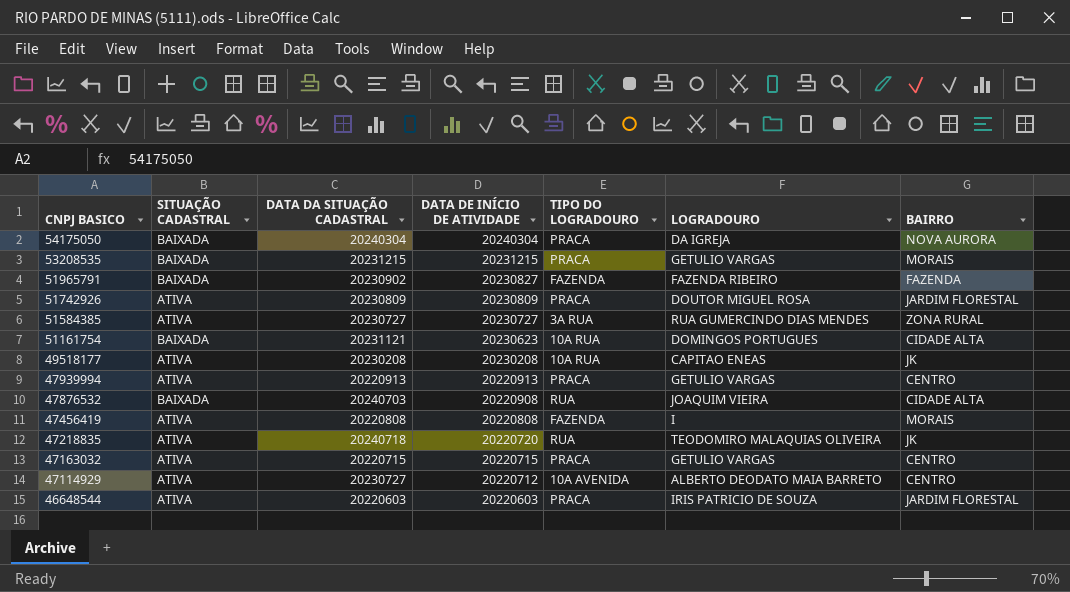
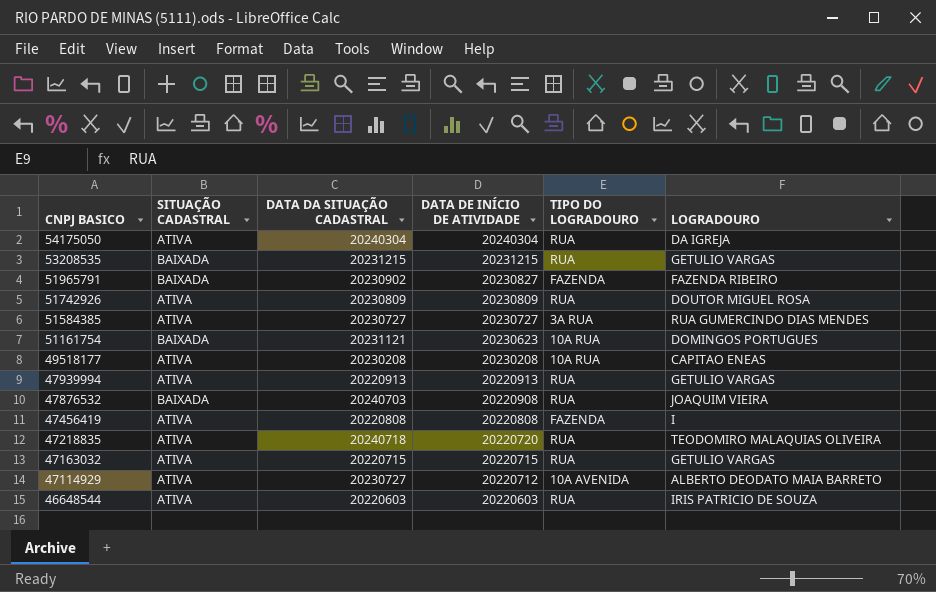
column BAIRRO | position: 7 -> none
54175050 | SITUAÇÃO CADASTRAL: BAIXADA -> ATIVA
54175050 | TIPO DO LOGRADOURO: PRACA -> RUA
53208535 | TIPO DO LOGRADOURO: PRACA -> RUA
51742926 | TIPO DO LOGRADOURO: PRACA -> RUA
47939994 | TIPO DO LOGRADOURO: PRACA -> RUA
47163032 | TIPO DO LOGRADOURO: PRACA -> RUA
46648544 | TIPO DO LOGRADOURO: PRACA -> RUA

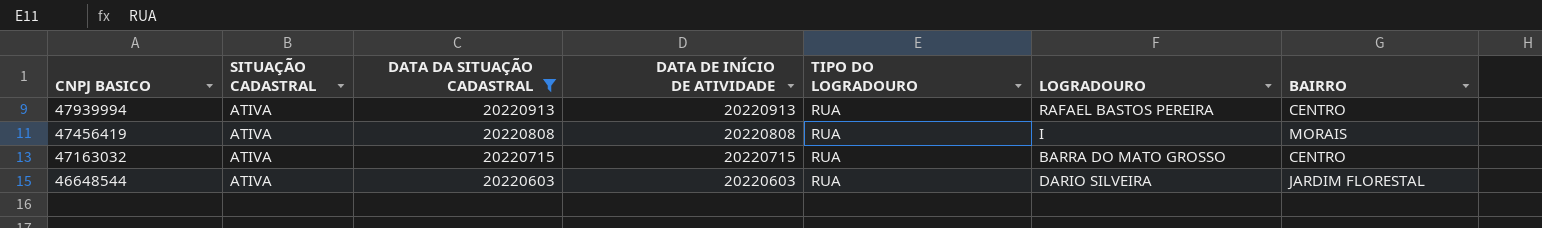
filter: none -> DATA DA SITUAÇÃO CADASTRAL <= 20220913
column BAIRRO | position: none -> 7
47939994 | LOGRADOURO: GETULIO VARGAS -> RAFAEL BASTOS PEREIRA
47456419 | TIPO DO LOGRADOURO: FAZENDA -> RUA
47163032 | LOGRADOURO: GETULIO VARGAS -> BARRA DO MATO GROSSO
46648544 | LOGRADOURO: IRIS PATRICIO DE SOUZA -> DARIO SILVEIRA

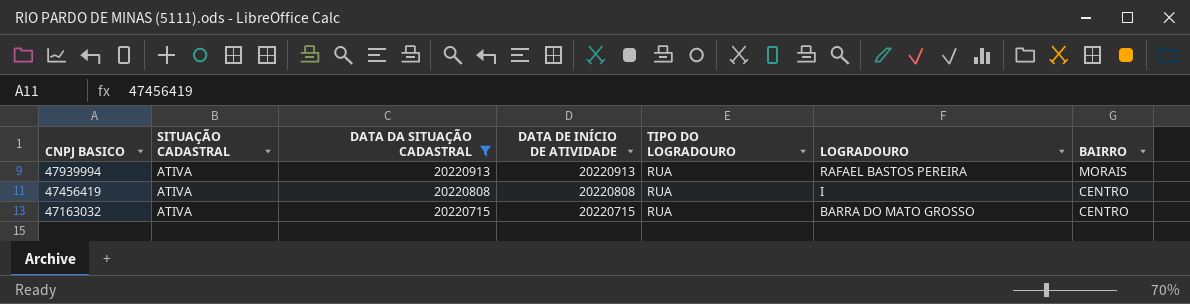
row 46648544: ATIVA | 20220603 | 20220603 | RUA | DARIO SILVEIRA | JARDIM FLORESTAL -> none
47939994 | BAIRRO: CENTRO -> MORAIS
47456419 | BAIRRO: MORAIS -> CENTRO

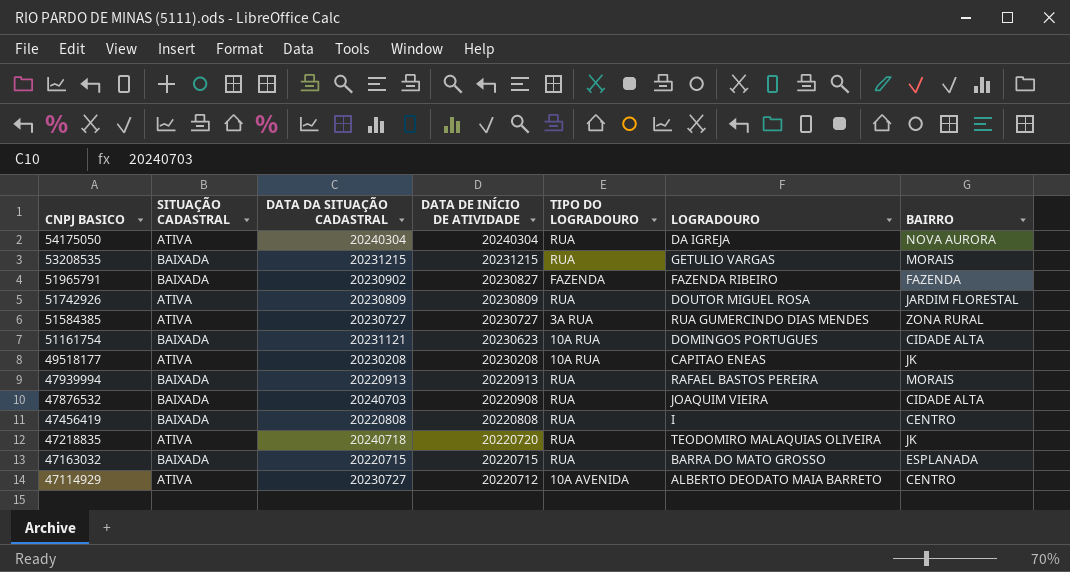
filter: DATA DA SITUAÇÃO CADASTRAL <= 20220913 -> none
47939994 | SITUAÇÃO CADASTRAL: ATIVA -> BAIXADA
47456419 | SITUAÇÃO CADASTRAL: ATIVA -> BAIXADA
47163032 | SITUAÇÃO CADASTRAL: ATIVA -> BAIXADA
47163032 | BAIRRO: CENTRO -> ESPLANADA

